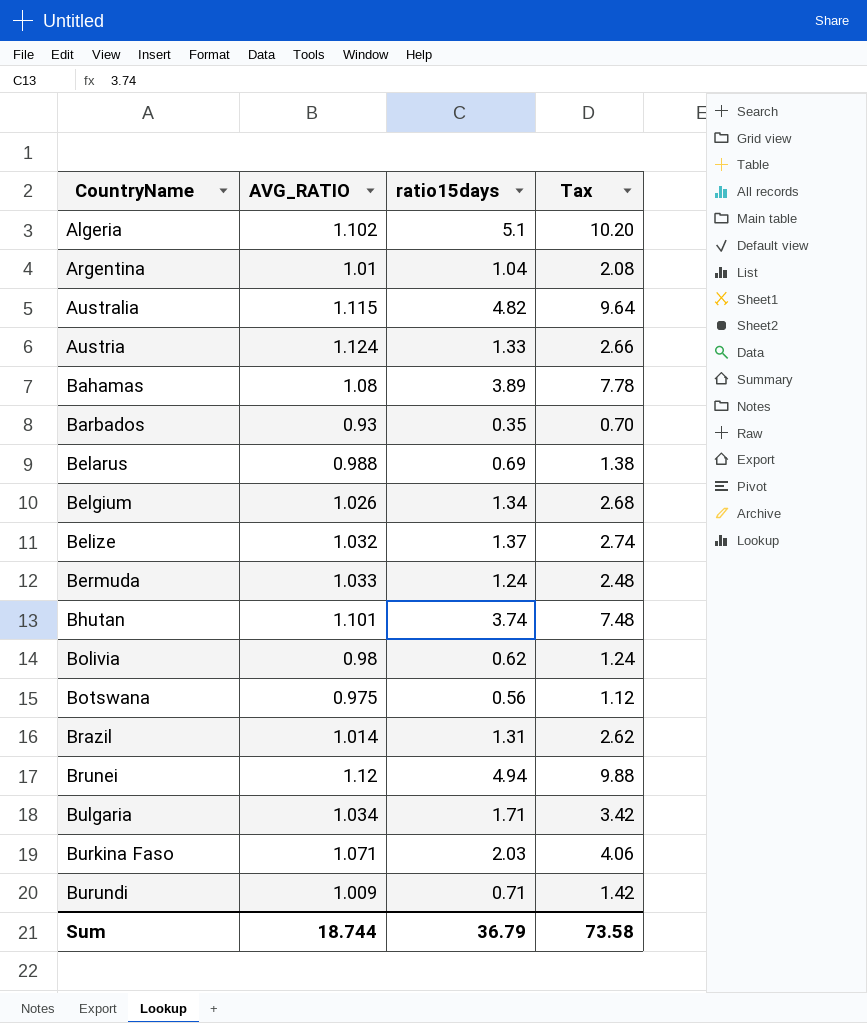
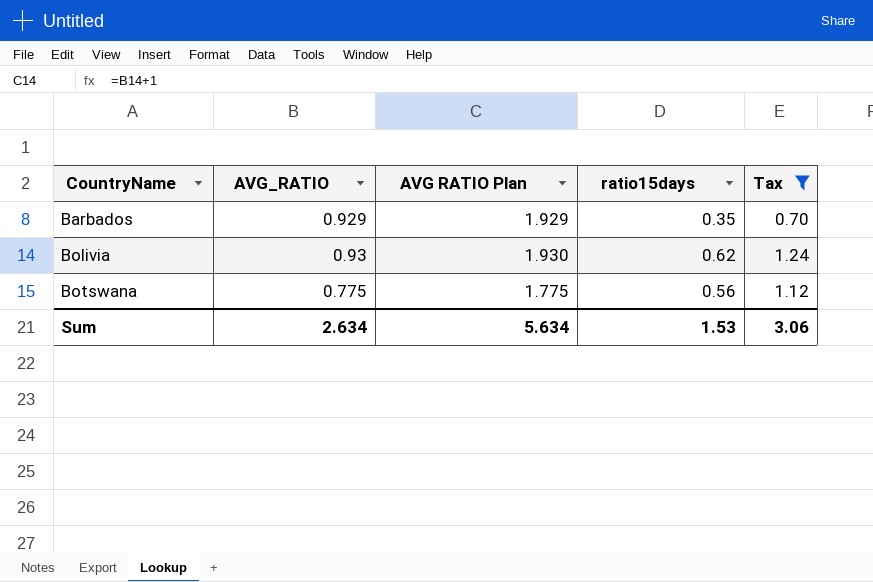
filter: none -> Tax <= 1.24
column AVG RATIO Plan | formula: none -> [AVG_RATIO] + 1
Barbados | AVG_RATIO: 0.93 -> 0.929
Bolivia | AVG_RATIO: 0.98 -> 0.93
Botswana | AVG_RATIO: 0.975 -> 0.775
Sum | AVG_RATIO: 18.744 -> 2.634
Sum | ratio15days: 36.79 -> 1.53
Sum | Tax: 73.58 -> 3.06

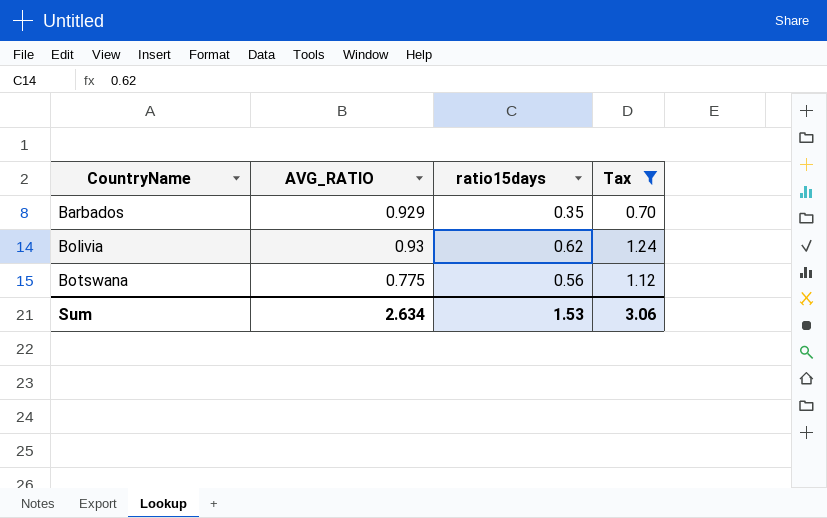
column AVG RATIO Plan | formula: [AVG_RATIO] + 1 -> none

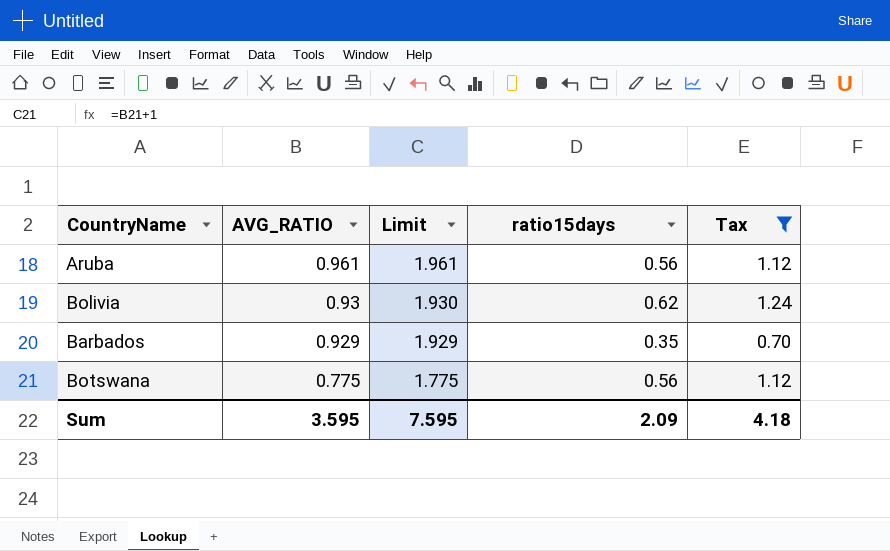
row order: CountryName ascending -> AVG_RATIO descending
column Limit | formula: none -> [AVG_RATIO] + 1
row Aruba: none -> 0.961 | 1.961 | 0.56 | 1.12
Sum | AVG_RATIO: 2.634 -> 3.595
Sum | ratio15days: 1.53 -> 2.09
Sum | Tax: 3.06 -> 4.18

